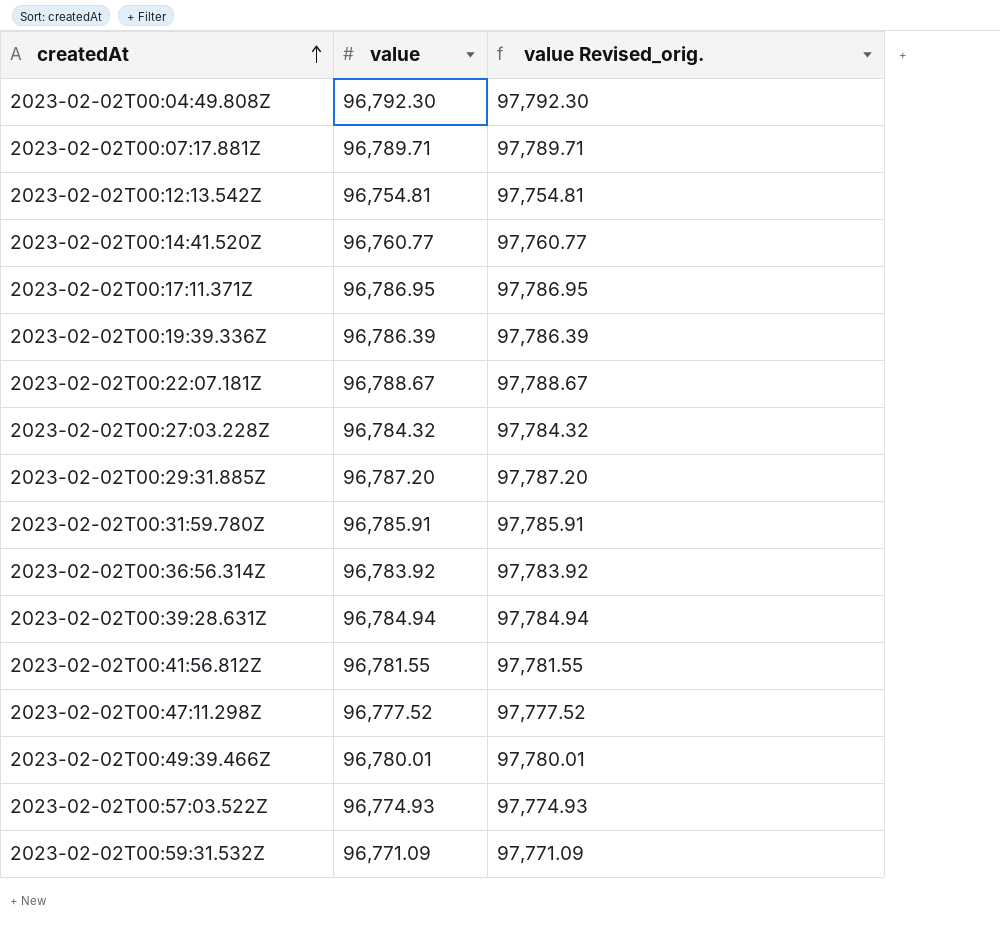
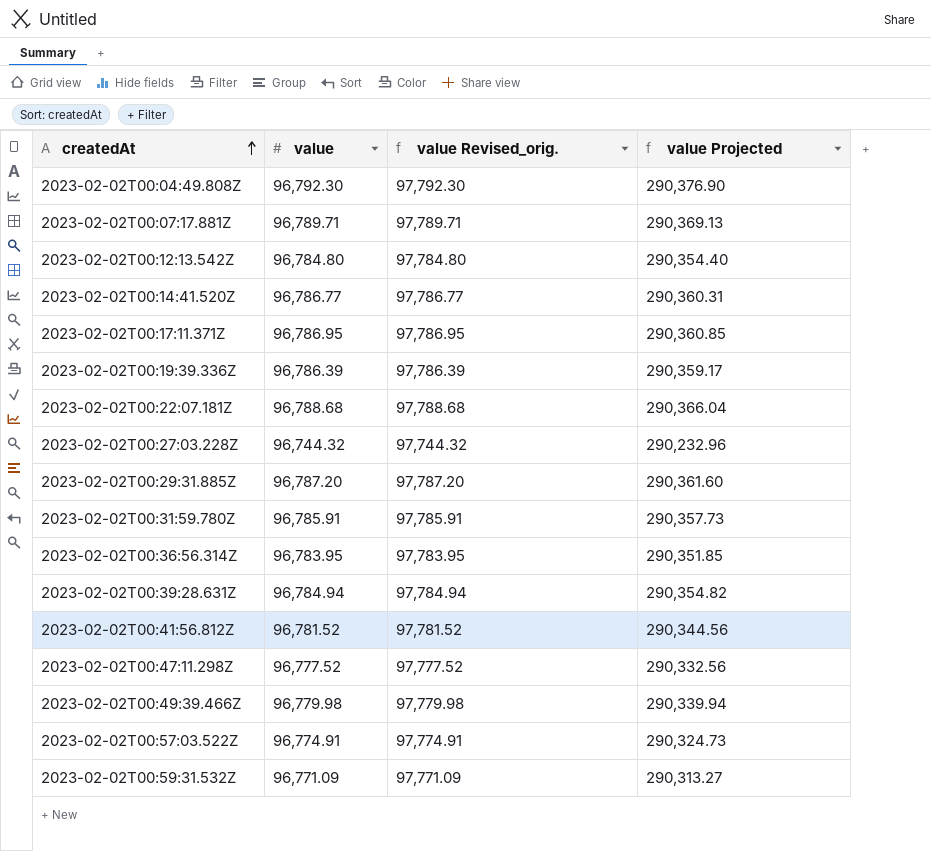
column value Projected | formula: none -> [value] * 3
2023-02-02T00:12:13.542Z | value: 96,754.81 -> 96,784.80
2023-02-02T00:12:13.542Z | value Revised_orig.: 97,754.81 -> 97,784.80
2023-02-02T00:14:41.520Z | value: 96,760.77 -> 96,786.77
2023-02-02T00:14:41.520Z | value Revised_orig.: 97,760.77 -> 97,786.77
2023-02-02T00:22:07.181Z | value: 96,788.67 -> 96,788.68
2023-02-02T00:22:07.181Z | value Revised_orig.: 97,788.67 -> 97,788.68
2023-02-02T00:27:03.228Z | value: 96,784.32 -> 96,744.32
2023-02-02T00:27:03.228Z | value Revised_orig.: 97,784.32 -> 97,744.32
2023-02-02T00:36:56.314Z | value: 96,783.92 -> 96,783.95
2023-02-02T00:36:56.314Z | value Revised_orig.: 97,783.92 -> 97,783.95
2023-02-02T00:41:56.812Z | value: 96,781.55 -> 96,781.52
2023-02-02T00:41:56.812Z | value Revised_orig.: 97,781.55 -> 97,781.52
2023-02-02T00:49:39.466Z | value: 96,780.01 -> 96,779.98
2023-02-02T00:49:39.466Z | value Revised_orig.: 97,780.01 -> 97,779.98
2023-02-02T00:57:03.522Z | value: 96,774.93 -> 96,774.91
2023-02-02T00:57:03.522Z | value Revised_orig.: 97,774.93 -> 97,774.91

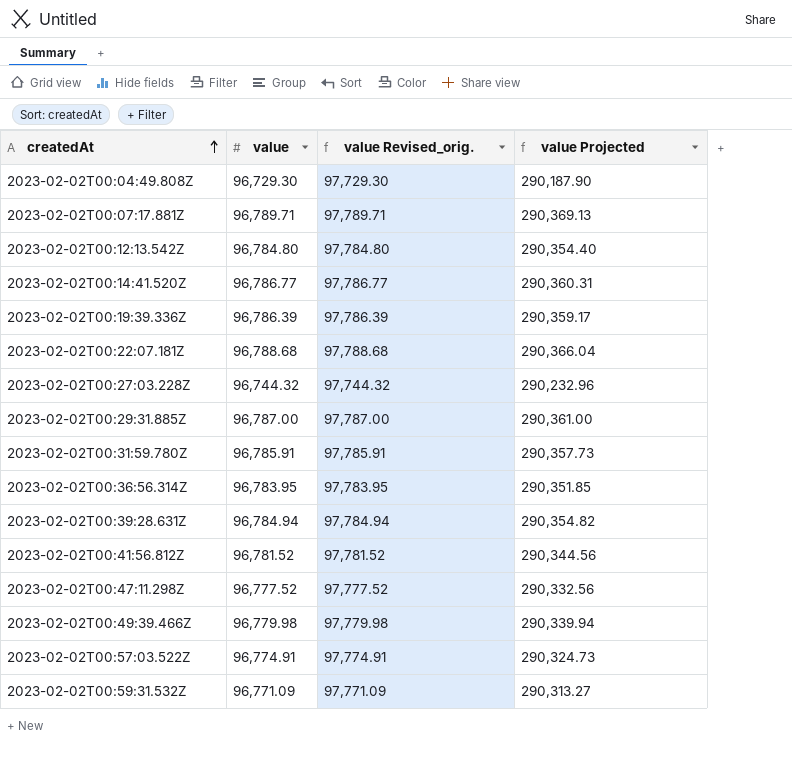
row 2023-02-02T00:17:11.371Z: 96,786.95 | 97,786.95 | 290,360.85 -> none
2023-02-02T00:04:49.808Z | value: 96,792.30 -> 96,729.30
2023-02-02T00:04:49.808Z | value Revised_orig.: 97,792.30 -> 97,729.30
2023-02-02T00:04:49.808Z | value Projected: 290,376.90 -> 290,187.90
2023-02-02T00:29:31.885Z | value: 96,787.20 -> 96,787.00
2023-02-02T00:29:31.885Z | value Revised_orig.: 97,787.20 -> 97,787.00
2023-02-02T00:29:31.885Z | value Projected: 290,361.60 -> 290,361.00

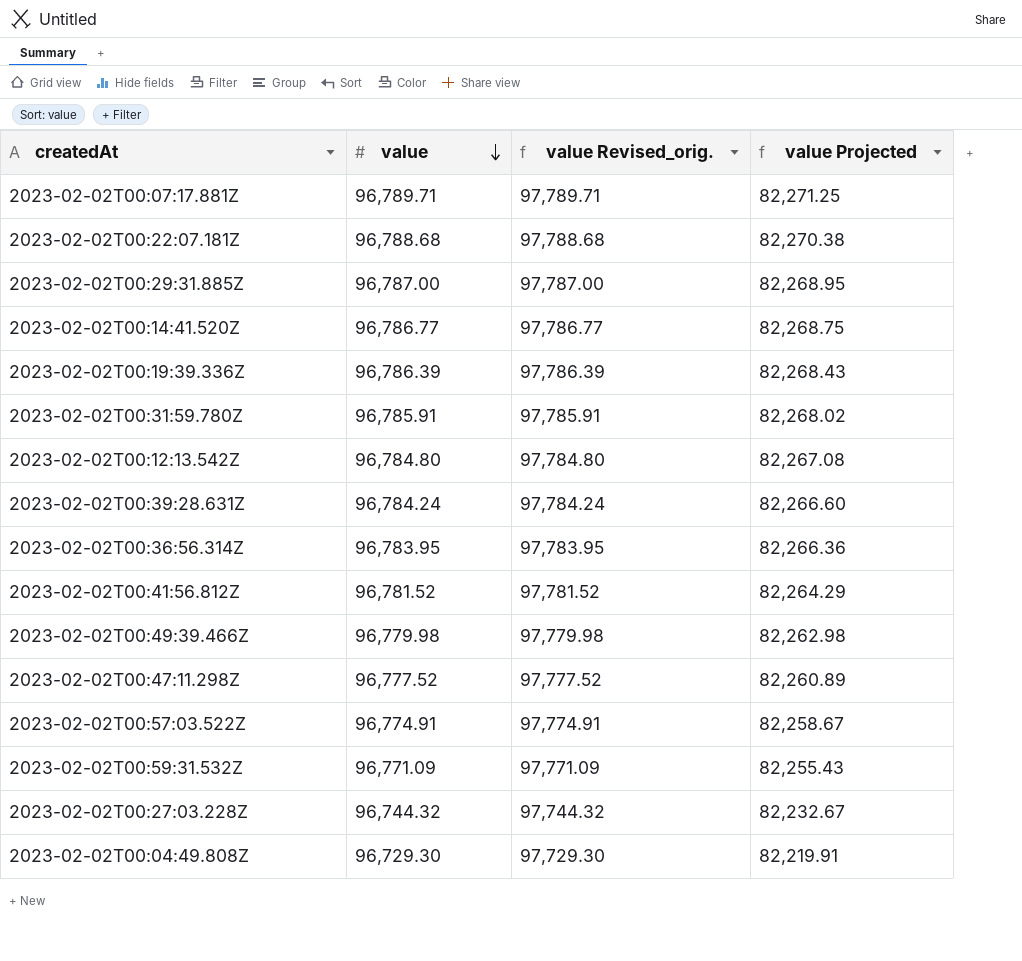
row order: createdAt ascending -> value descending
column value Projected | formula: [value] * 3 -> [value] * 0.85
2023-02-02T00:39:28.631Z | value: 96,784.94 -> 96,784.24
2023-02-02T00:39:28.631Z | value Revised_orig.: 97,784.94 -> 97,784.24

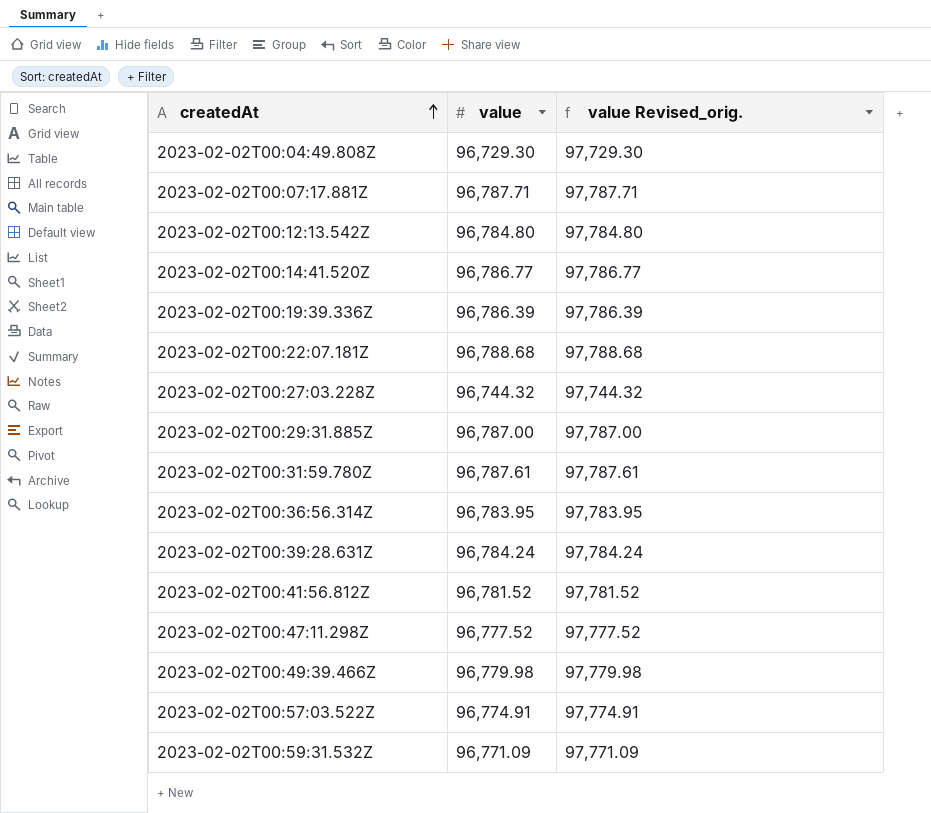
row order: value descending -> createdAt ascending
column value Projected | formula: [value] * 0.85 -> none
2023-02-02T00:07:17.881Z | value: 96,789.71 -> 96,787.71
2023-02-02T00:07:17.881Z | value Revised_orig.: 97,789.71 -> 97,787.71
2023-02-02T00:31:59.780Z | value: 96,785.91 -> 96,787.61
2023-02-02T00:31:59.780Z | value Revised_orig.: 97,785.91 -> 97,787.61

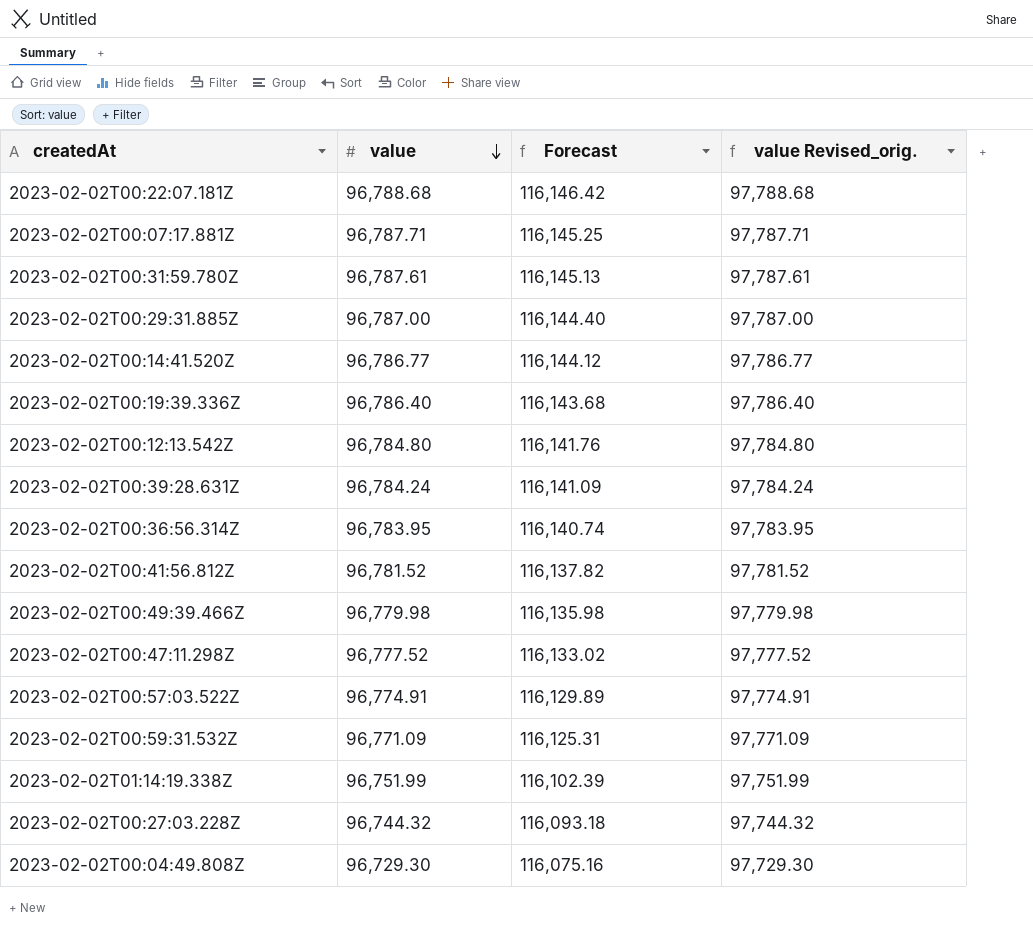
row order: createdAt ascending -> value descending
column Forecast | formula: none -> [value] * 1.2
2023-02-02T00:19:39.336Z | value: 96,786.39 -> 96,786.40
2023-02-02T00:19:39.336Z | value Revised_orig.: 97,786.39 -> 97,786.40
row 2023-02-02T01:14:19.338Z: none -> 96,751.99 | 116,102.39 | 97,751.99

